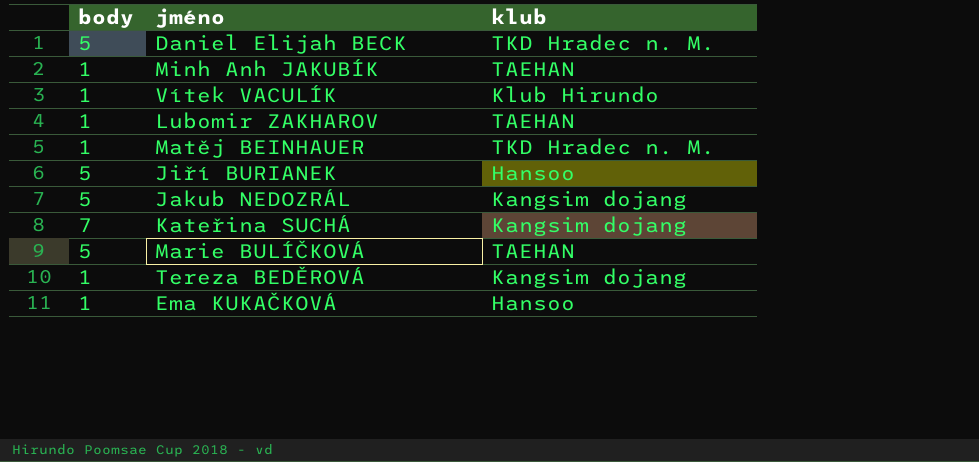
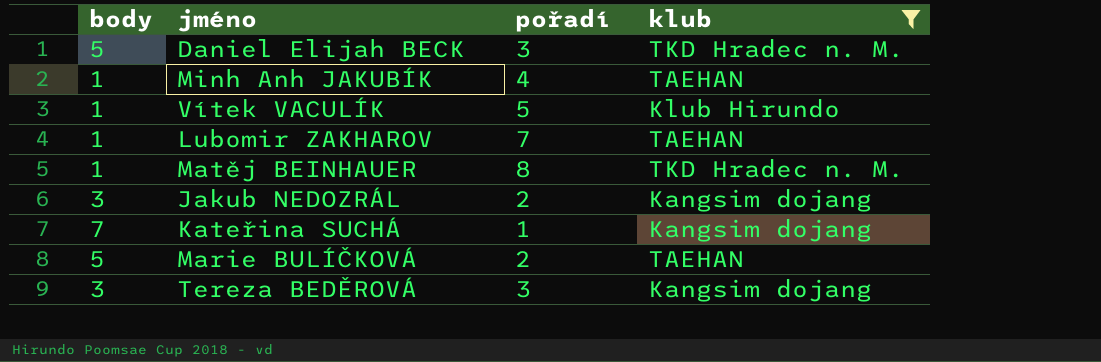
filter: none -> klub != Hansoo
column pořadí | position: none -> 3
Jakub NEDOZRÁL | body: 5 -> 3
Tereza BEDĚROVÁ | body: 1 -> 3

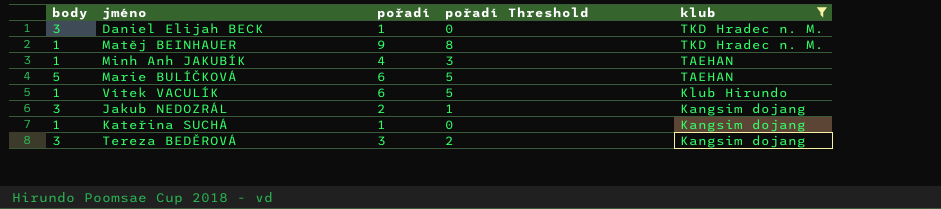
row order: none -> klub descending
column pořadí Threshold | formula: none -> [pořadí] - 1
row Lubomir ZAKHAROV: 1 | 7 | TAEHAN -> none
Daniel Elijah BECK | body: 5 -> 3
Daniel Elijah BECK | pořadí: 3 -> 1
Matěj BEINHAUER | pořadí: 8 -> 9
Marie BULÍČKOVÁ | pořadí: 2 -> 6
Vítek VACULÍK | pořadí: 5 -> 6
Kateřina SUCHÁ | body: 7 -> 1

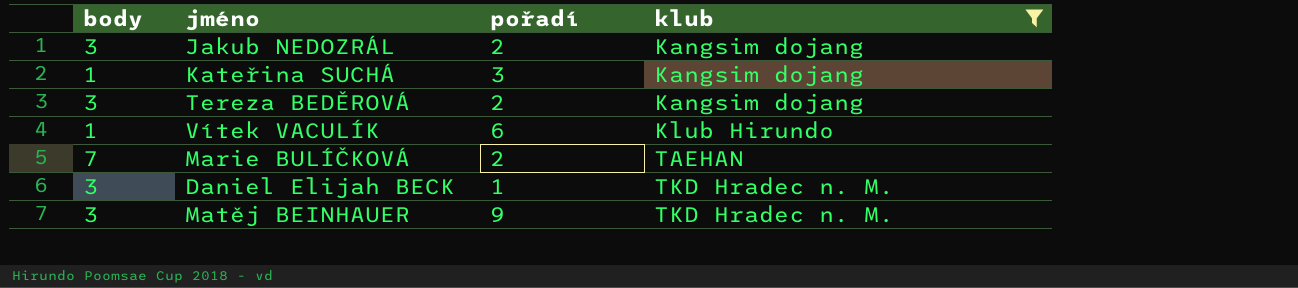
row order: klub descending -> klub ascending
column pořadí Threshold | formula: [pořadí] - 1 -> none
row Minh Anh JAKUBÍK: 1 | 4 | 3 | TAEHAN -> none
Kateřina SUCHÁ | pořadí: 1 -> 3
Tereza BEDĚROVÁ | pořadí: 3 -> 2
Marie BULÍČKOVÁ | body: 5 -> 7
Marie BULÍČKOVÁ | pořadí: 6 -> 2
Matěj BEINHAUER | body: 1 -> 3

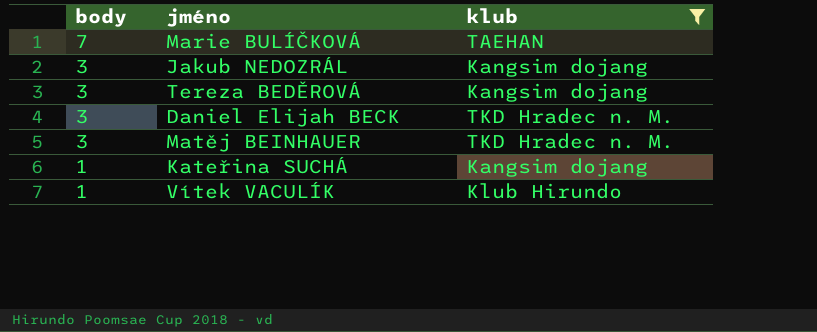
row order: klub ascending -> body descending
column pořadí | position: 3 -> none

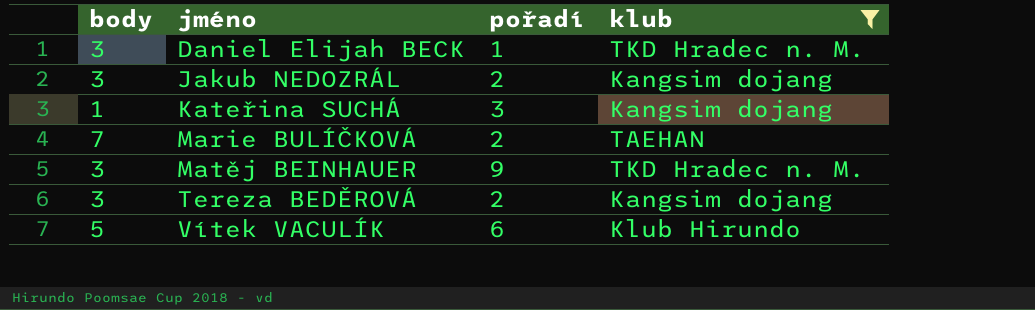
row order: body descending -> jméno ascending
column pořadí | position: none -> 3
Vítek VACULÍK | body: 1 -> 5

